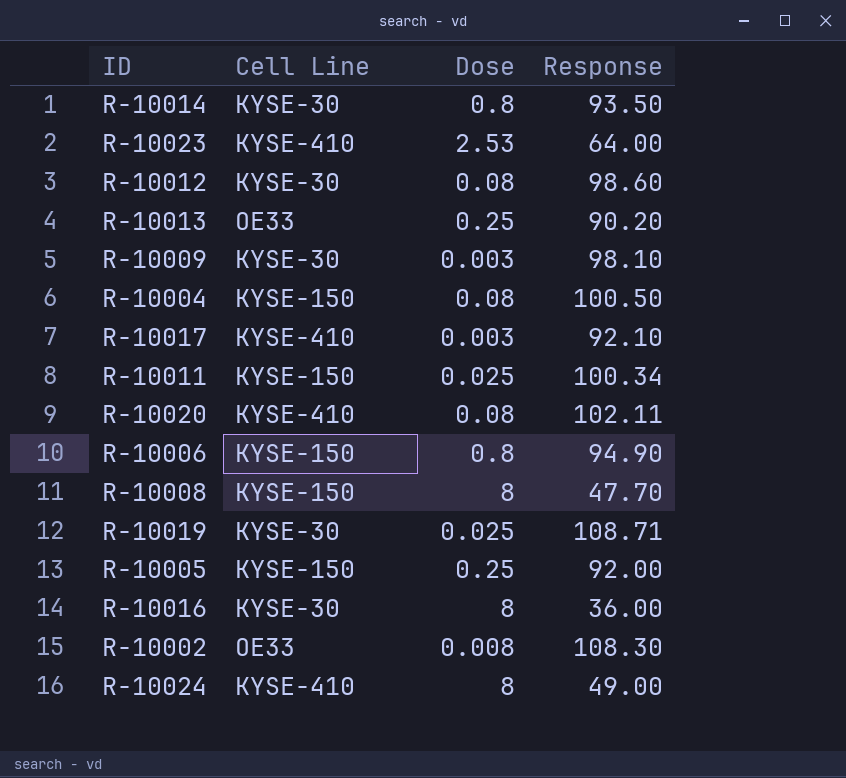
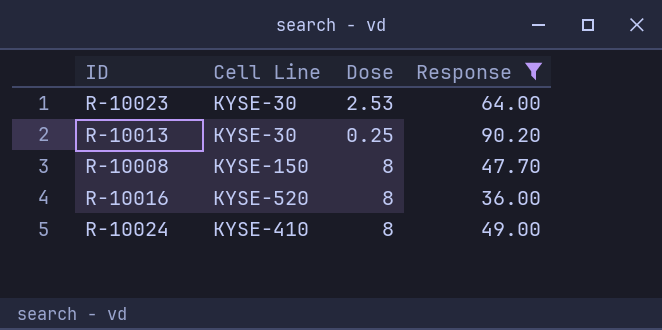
filter: none -> Response <= 90.20
R-10023 | Cell Line: KYSE-410 -> KYSE-30
R-10013 | Cell Line: OE33 -> KYSE-30
R-10016 | Cell Line: KYSE-30 -> KYSE-520

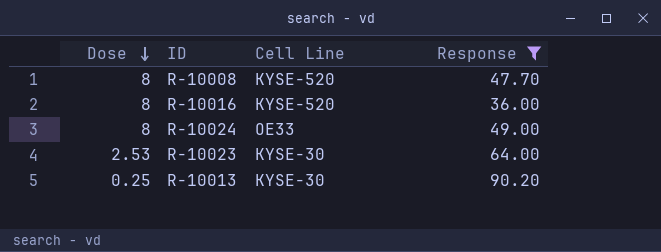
row order: none -> Dose descending
column Dose | position: 3 -> 1
R-10008 | Cell Line: KYSE-150 -> KYSE-520
R-10024 | Cell Line: KYSE-410 -> OE33

